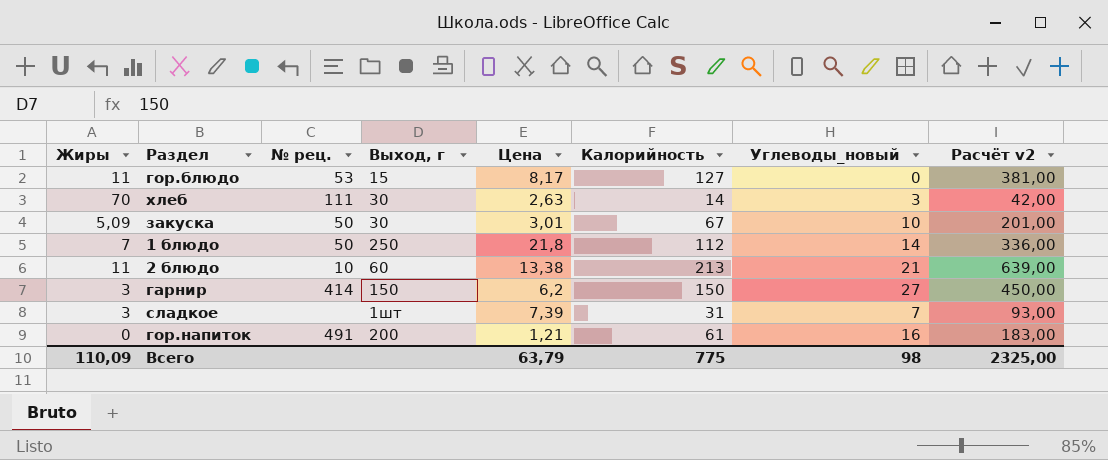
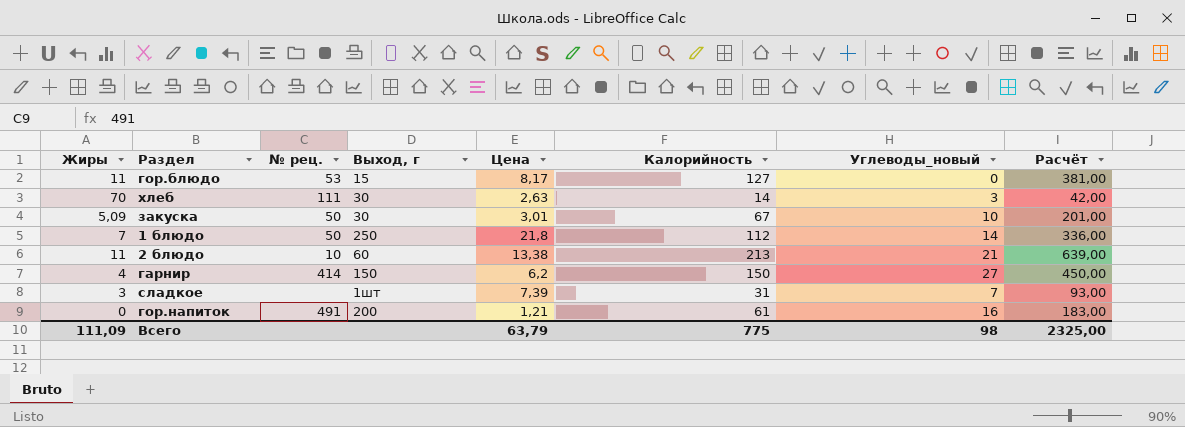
column name: Расчёт v2 -> Расчёт
гарнир | Жиры: 3 -> 4
Всего | Жиры: 110,09 -> 111,09

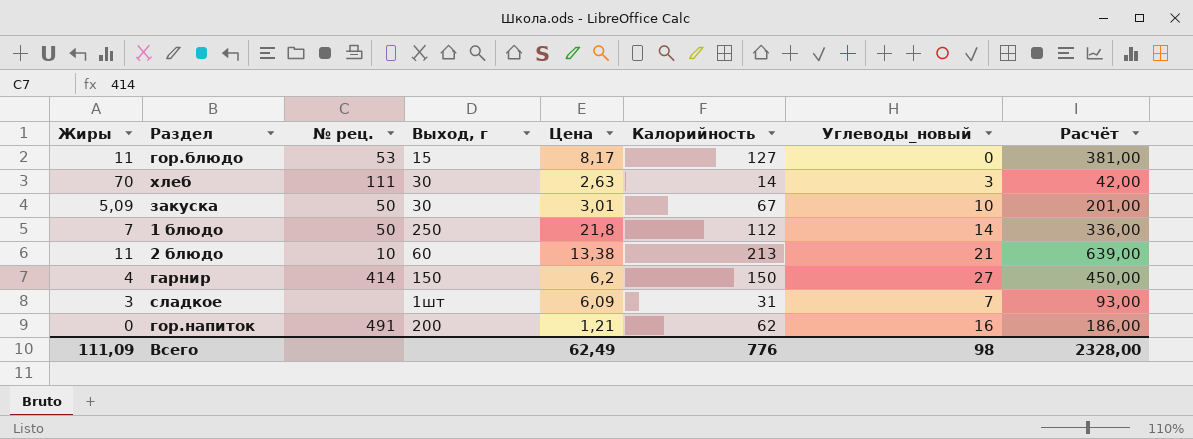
сладкое | Цена: 7,39 -> 6,09
гор.напиток | Калорийность: 61 -> 62
гор.напиток | Расчёт: 183,00 -> 186,00
Всего | Цена: 63,79 -> 62,49
Всего | Калорийность: 775 -> 776
Всего | Расчёт: 2325,00 -> 2328,00

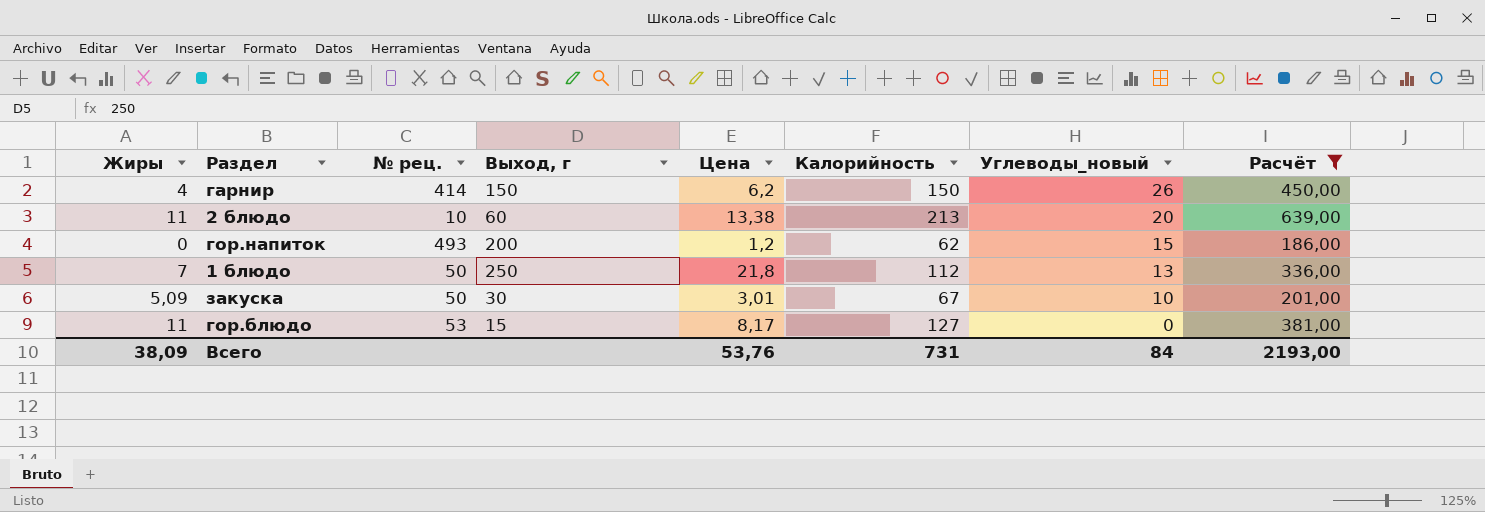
filter: none -> Расчёт >= 186,00
row order: none -> Углеводы_новый descending
гарнир | Углеводы_новый: 27 -> 26
2 блюдо | Углеводы_новый: 21 -> 20
гор.напиток | № рец.: 491 -> 493
гор.напиток | Цена: 1,21 -> 1,2
гор.напиток | Углеводы_новый: 16 -> 15
1 блюдо | Углеводы_новый: 14 -> 13
Всего | Жиры: 111,09 -> 38,09
Всего | Цена: 62,49 -> 53,76
Всего | Калорийность: 776 -> 731
Всего | Углеводы_новый: 98 -> 84
Всего | Расчёт: 2328,00 -> 2193,00

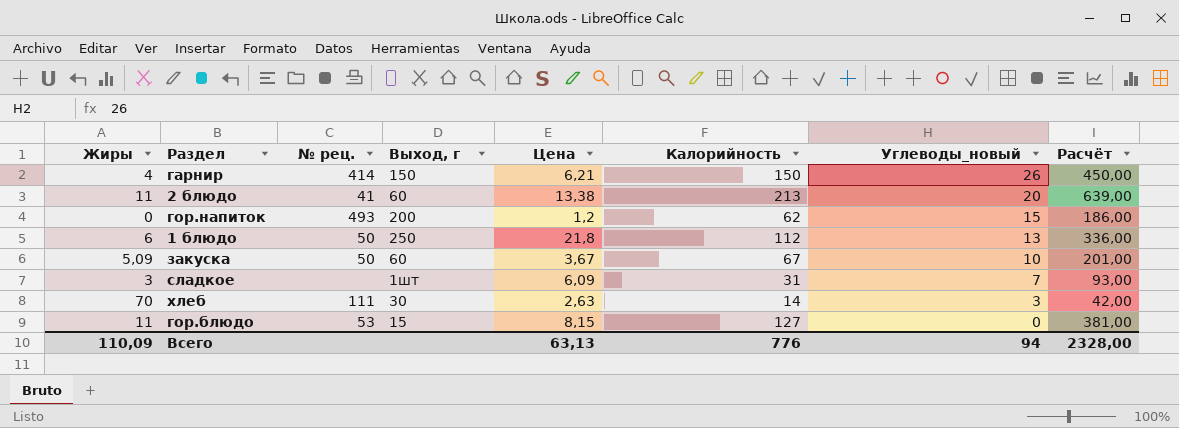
filter: Расчёт >= 186,00 -> none
гарнир | Цена: 6,2 -> 6,21
2 блюдо | № рец.: 10 -> 41
1 блюдо | Жиры: 7 -> 6
закуска | Выход, г: 30 -> 60
закуска | Цена: 3,01 -> 3,67
гор.блюдо | Цена: 8,17 -> 8,15
Всего | Жиры: 38,09 -> 110,09
Всего | Цена: 53,76 -> 63,13
Всего | Калорийность: 731 -> 776
Всего | Углеводы_новый: 84 -> 94
Всего | Расчёт: 2193,00 -> 2328,00

